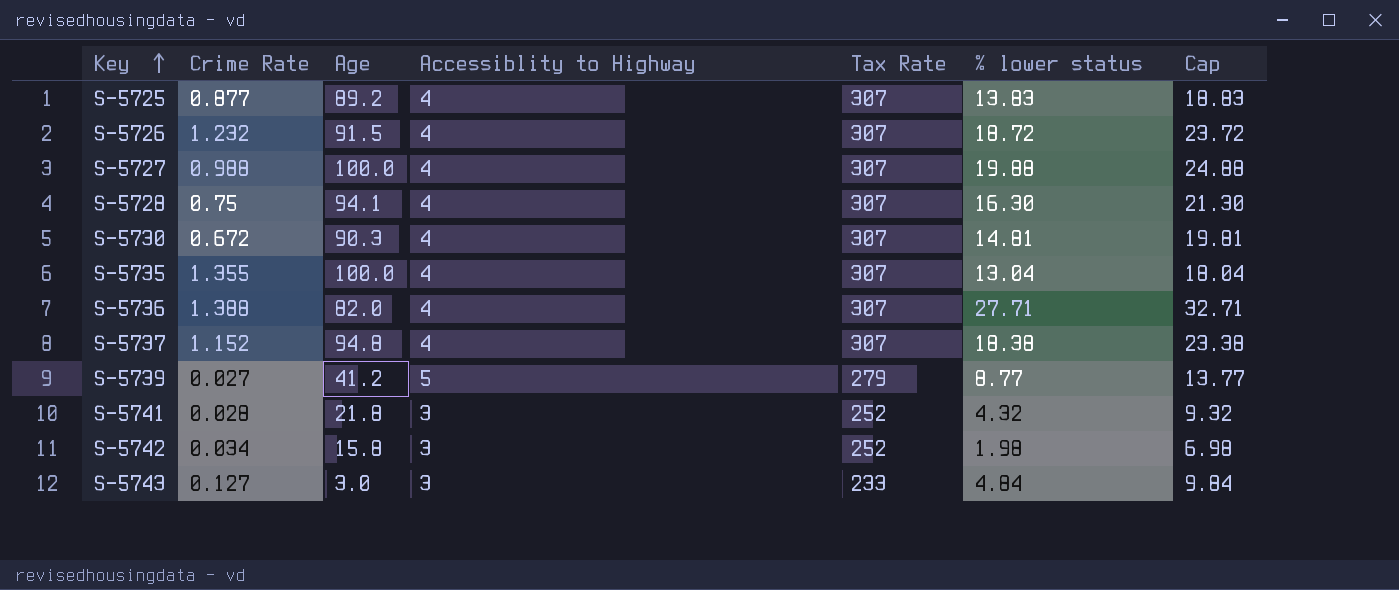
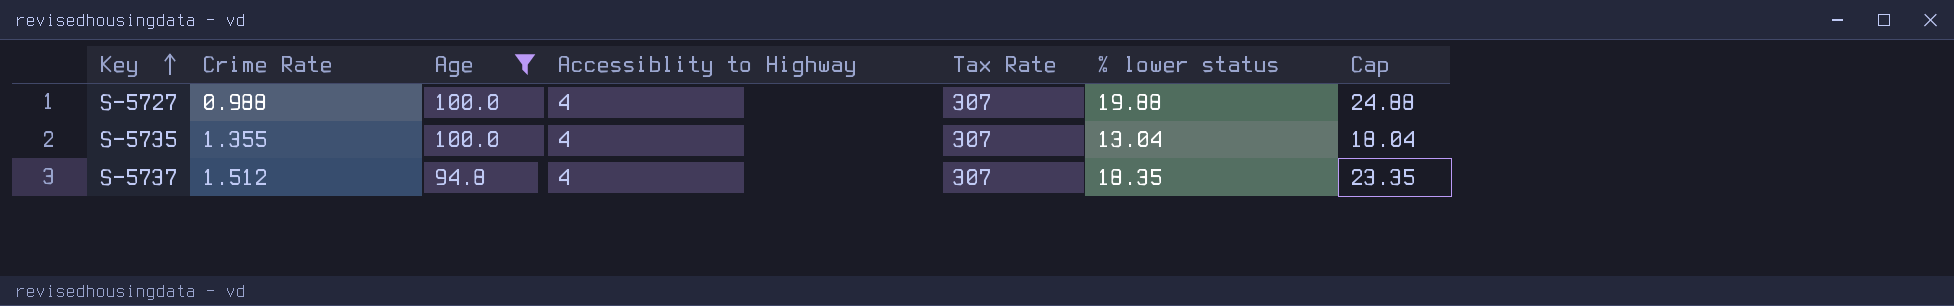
filter: none -> Age >= 94.8
S-5737 | Crime Rate: 1.152 -> 1.512
S-5737 | % lower status: 18.38 -> 18.35
S-5737 | Cap: 23.38 -> 23.35

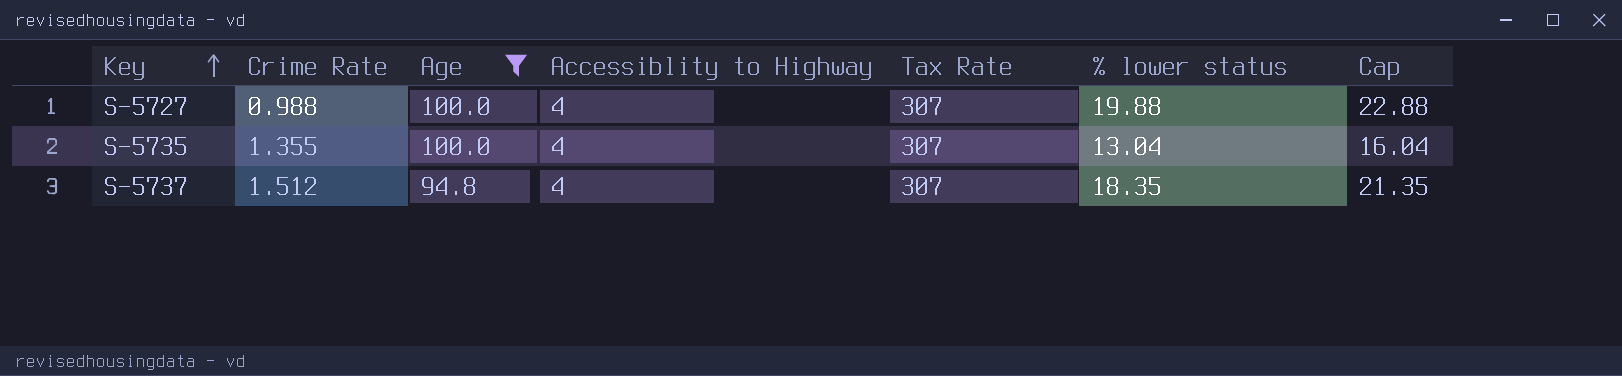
column Cap | formula: [% lower status] + 5 -> [% lower status] + 3

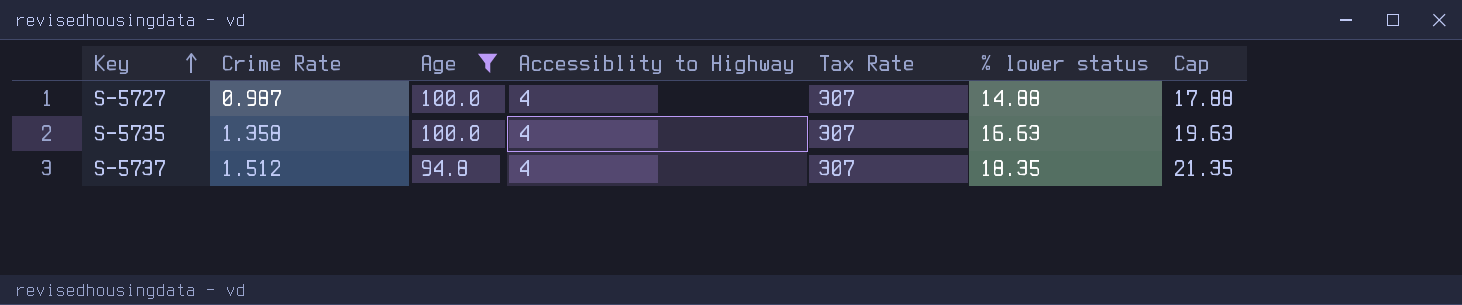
S-5727 | Crime Rate: 0.988 -> 0.987
S-5727 | % lower status: 19.88 -> 14.88
S-5727 | Cap: 22.88 -> 17.88
S-5735 | Crime Rate: 1.355 -> 1.358
S-5735 | % lower status: 13.04 -> 16.63
S-5735 | Cap: 16.04 -> 19.63

